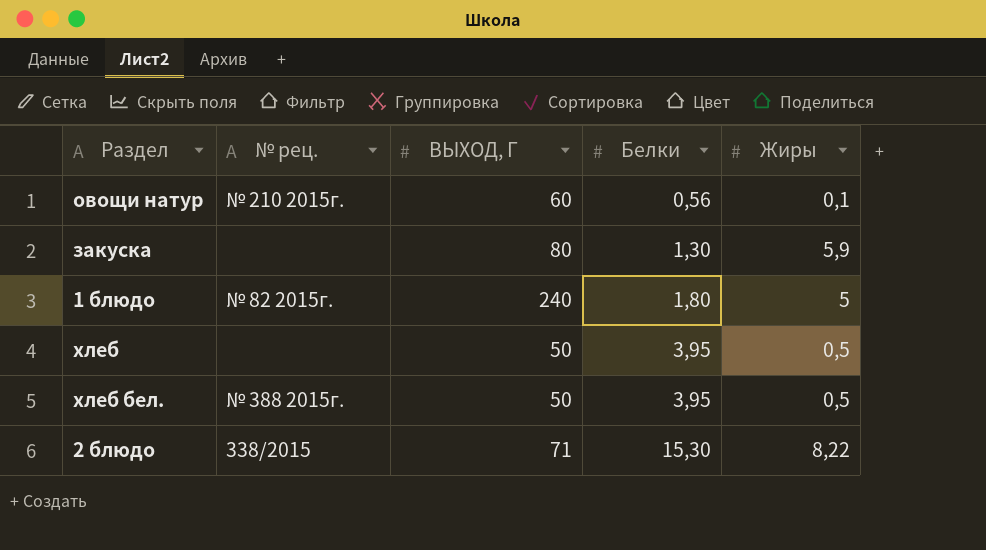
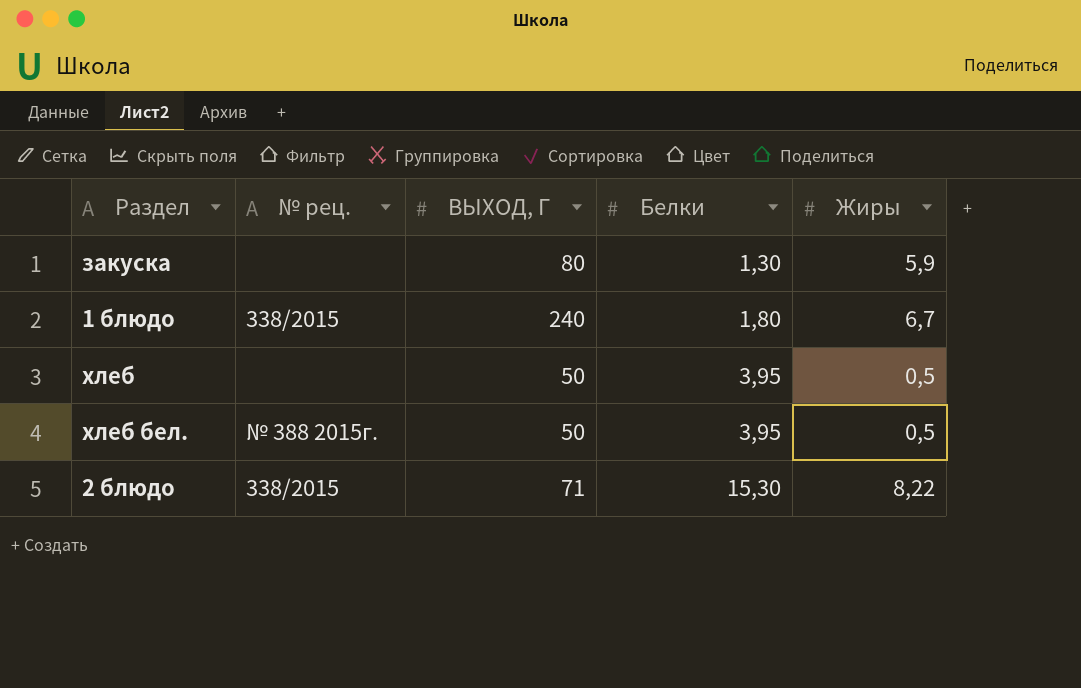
row овощи натур: № 210 2015г. | 60 | 0,56 | 0,1 -> none
1 блюдо | № рец.: № 82 2015г. -> 338/2015
1 блюдо | Жиры: 5 -> 6,7

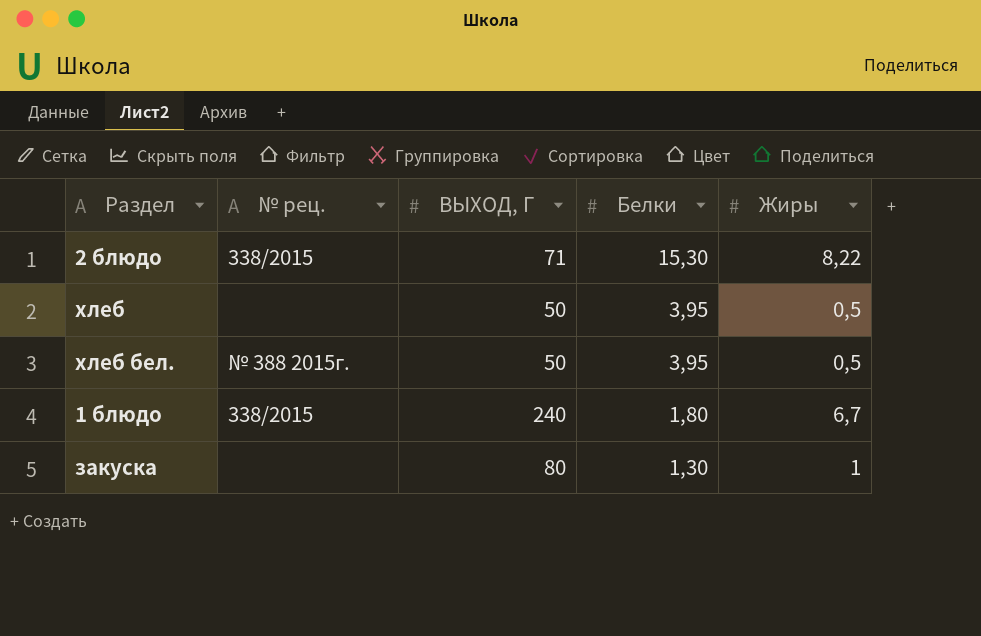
row order: Белки ascending -> Белки descending
закуска | Жиры: 5,9 -> 1

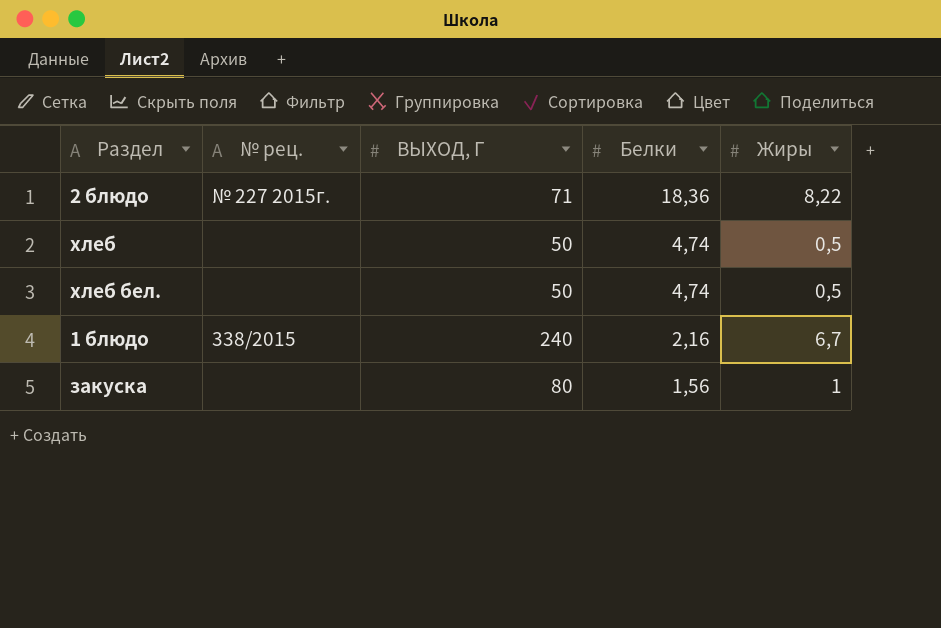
2 блюдо | № рец.: 338/2015 -> № 227 2015г.
2 блюдо | Белки: 15,30 -> 18,36
хлеб | Белки: 3,95 -> 4,74
хлеб бел. | № рец.: № 388 2015г. -> none
хлеб бел. | Белки: 3,95 -> 4,74
1 блюдо | Белки: 1,80 -> 2,16
закуска | Белки: 1,30 -> 1,56

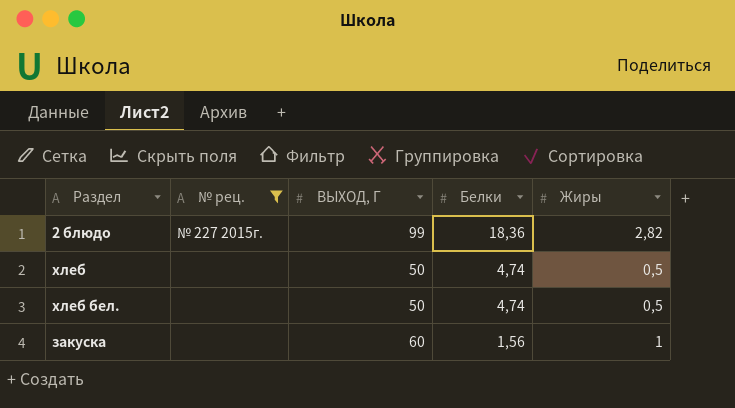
filter: none -> № рец. != 338/2015
2 блюдо | ВЫХОД, Г: 71 -> 99
2 блюдо | Жиры: 8,22 -> 2,82
закуска | ВЫХОД, Г: 80 -> 60

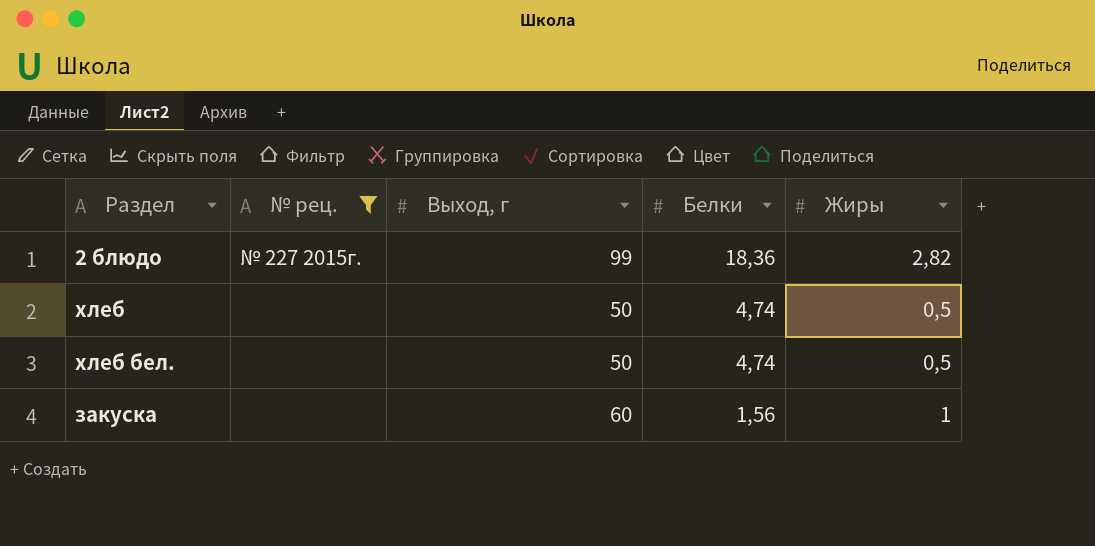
column name: ВЫХОД, Г -> Выход, г

